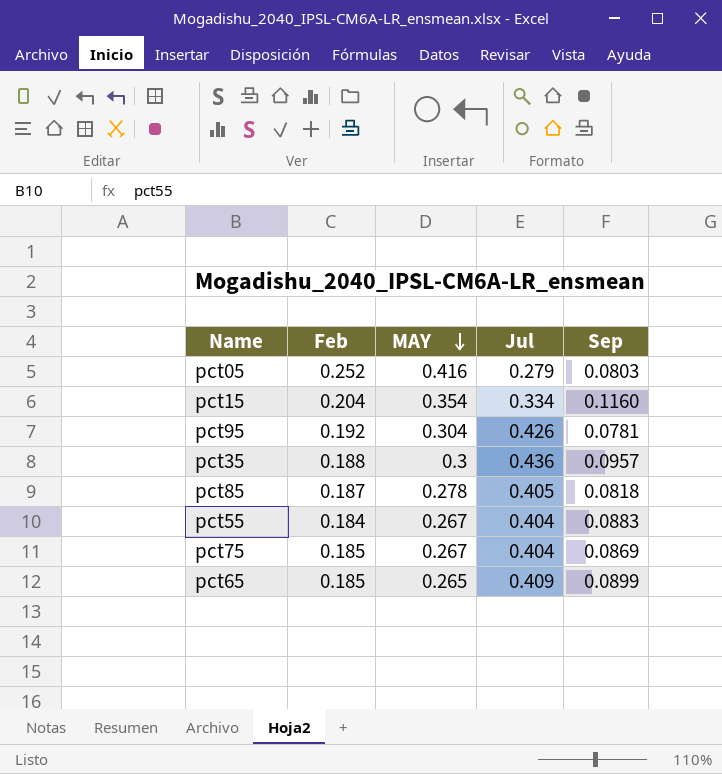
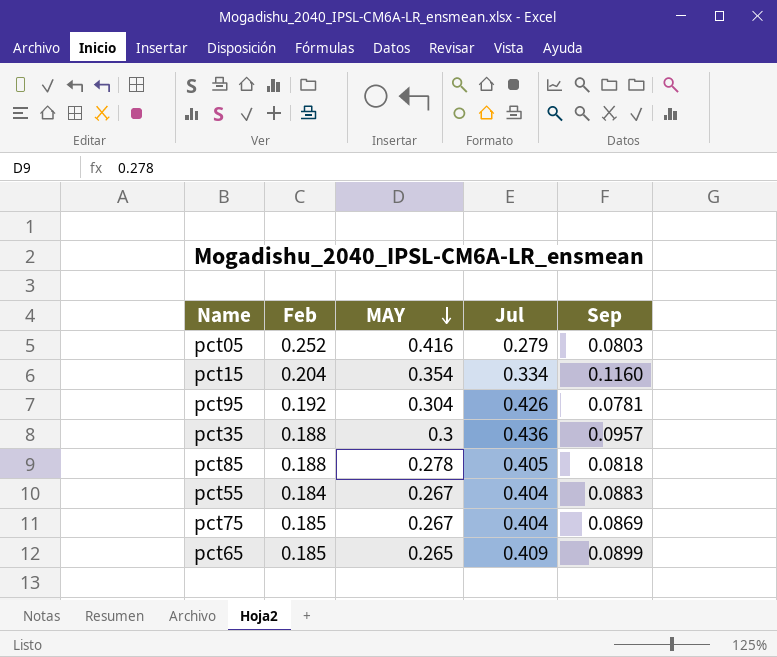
pct85 | Feb: 0.187 -> 0.188

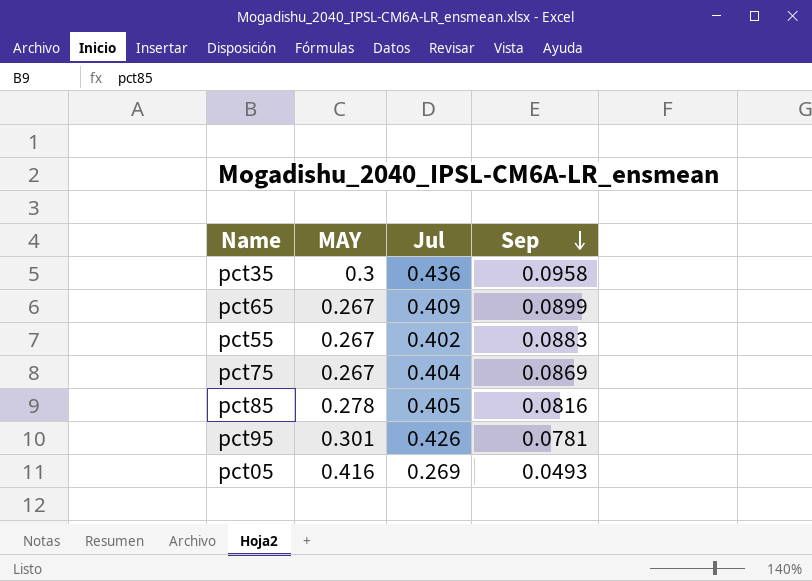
row order: MAY descending -> Sep descending
column Feb | position: 2 -> none
row pct15: 0.204 | 0.354 | 0.334 | 0.1160 -> none
pct35 | Sep: 0.0957 -> 0.0958
pct65 | MAY: 0.265 -> 0.267
pct55 | Jul: 0.404 -> 0.402
pct85 | Sep: 0.0818 -> 0.0816
pct95 | MAY: 0.304 -> 0.301
pct05 | Jul: 0.279 -> 0.269
pct05 | Sep: 0.0803 -> 0.0493

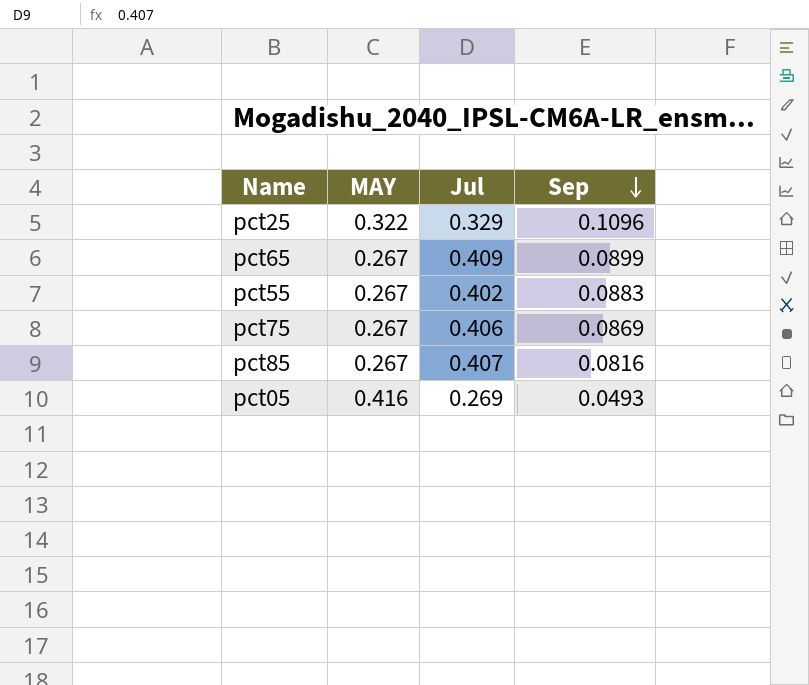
row pct35: 0.3 | 0.436 | 0.0958 -> none
row pct95: 0.301 | 0.426 | 0.0781 -> none
row pct25: none -> 0.322 | 0.329 | 0.1096
pct75 | Jul: 0.404 -> 0.406
pct85 | MAY: 0.278 -> 0.267
pct85 | Jul: 0.405 -> 0.407

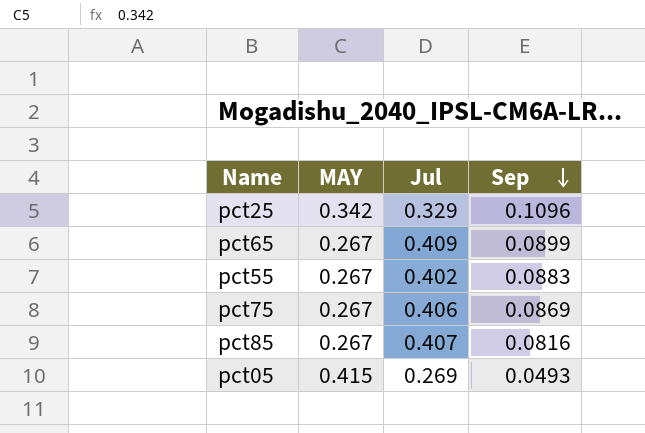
pct25 | MAY: 0.322 -> 0.342
pct05 | MAY: 0.416 -> 0.415

